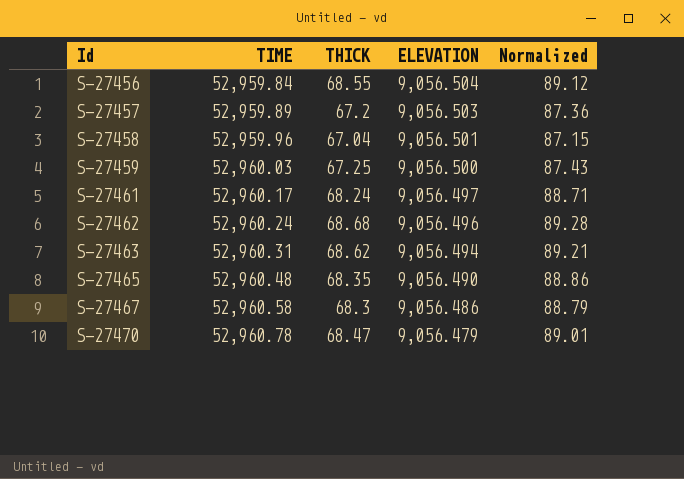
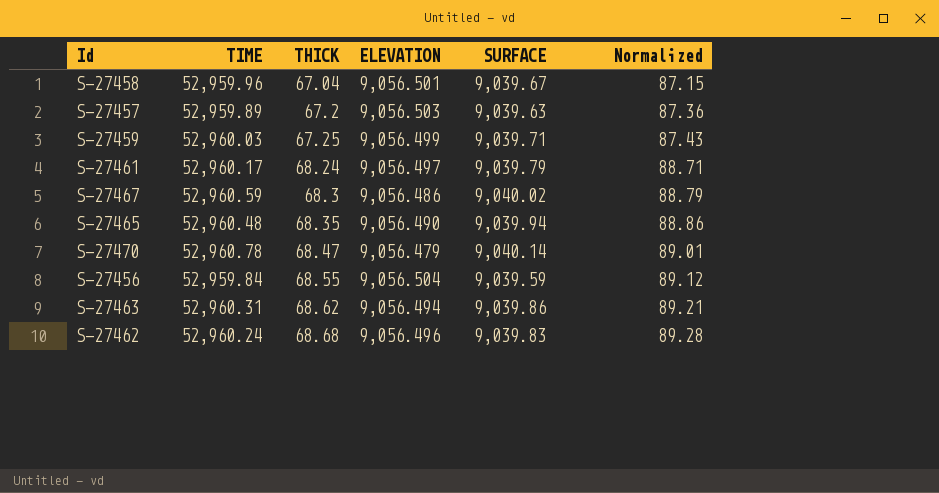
row order: Id ascending -> THICK ascending
column SURFACE | position: none -> 5
S-27459 | ELEVATION: 9,056.500 -> 9,056.499
S-27467 | TIME: 52,960.58 -> 52,960.59

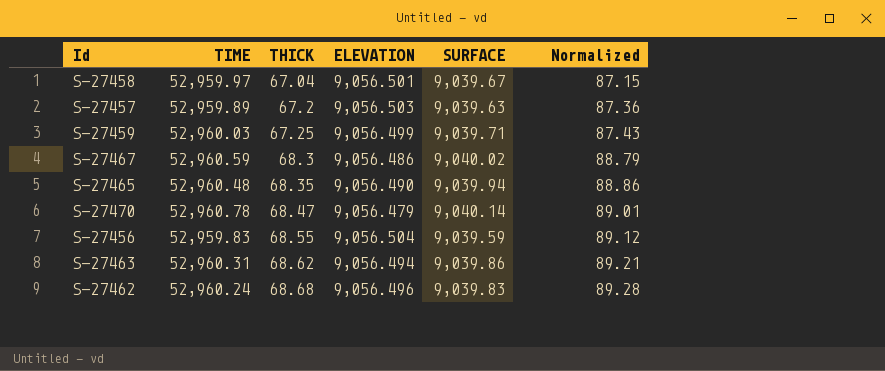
row S-27461: 52,960.17 | 68.24 | 9,056.497 | 9,039.79 | 88.71 -> none
S-27458 | TIME: 52,959.96 -> 52,959.97
S-27456 | TIME: 52,959.84 -> 52,959.83

